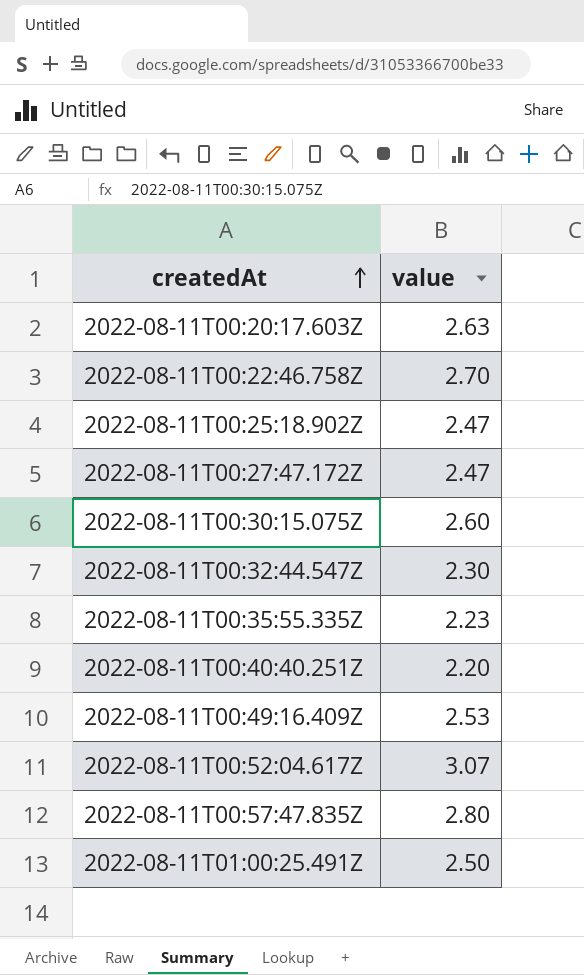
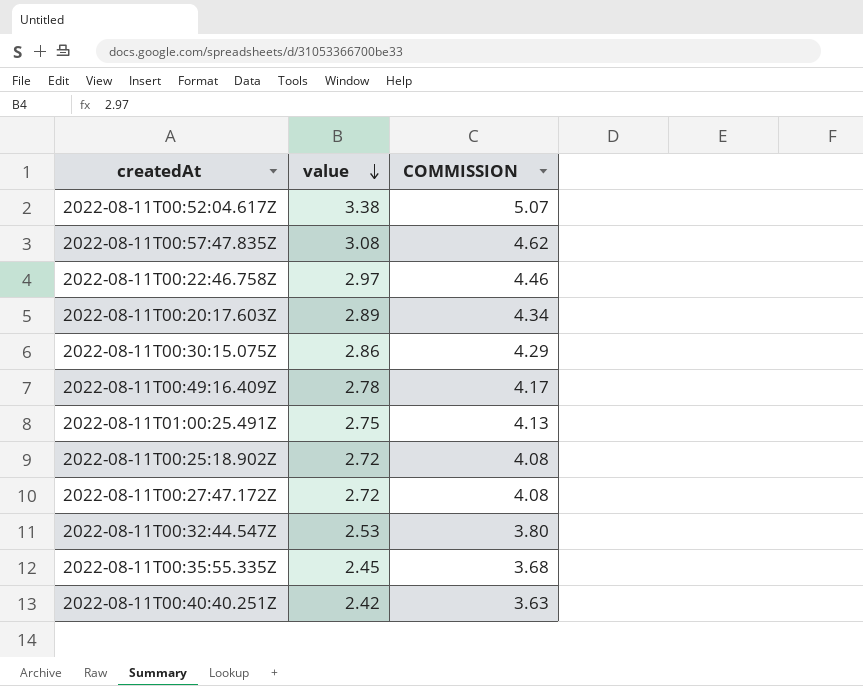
row order: createdAt ascending -> value descending
column COMMISSION | formula: none -> [value] * 1.5
2022-08-11T00:52:04.617Z | value: 3.07 -> 3.38
2022-08-11T00:57:47.835Z | value: 2.80 -> 3.08
2022-08-11T00:22:46.758Z | value: 2.70 -> 2.97
2022-08-11T00:20:17.603Z | value: 2.63 -> 2.89
2022-08-11T00:30:15.075Z | value: 2.60 -> 2.86
2022-08-11T00:49:16.409Z | value: 2.53 -> 2.78
2022-08-11T01:00:25.491Z | value: 2.50 -> 2.75
2022-08-11T00:25:18.902Z | value: 2.47 -> 2.72
2022-08-11T00:27:47.172Z | value: 2.47 -> 2.72
2022-08-11T00:32:44.547Z | value: 2.30 -> 2.53
2022-08-11T00:35:55.335Z | value: 2.23 -> 2.45
2022-08-11T00:40:40.251Z | value: 2.20 -> 2.42

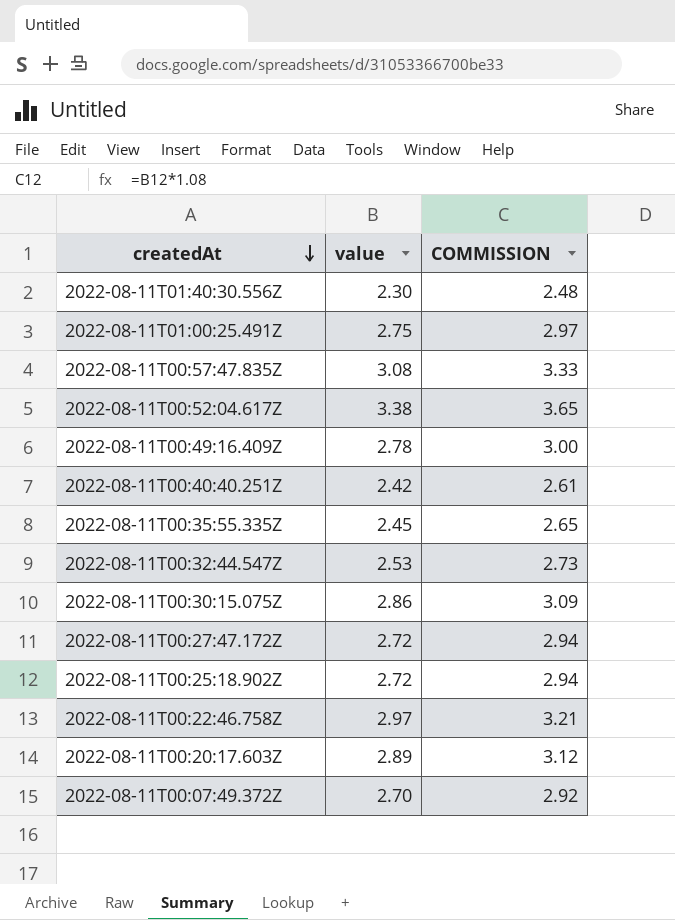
row order: value descending -> createdAt descending
column COMMISSION | formula: [value] * 1.5 -> [value] * 1.08
row 2022-08-11T01:40:30.556Z: none -> 2.30 | 2.48
row 2022-08-11T00:07:49.372Z: none -> 2.70 | 2.92

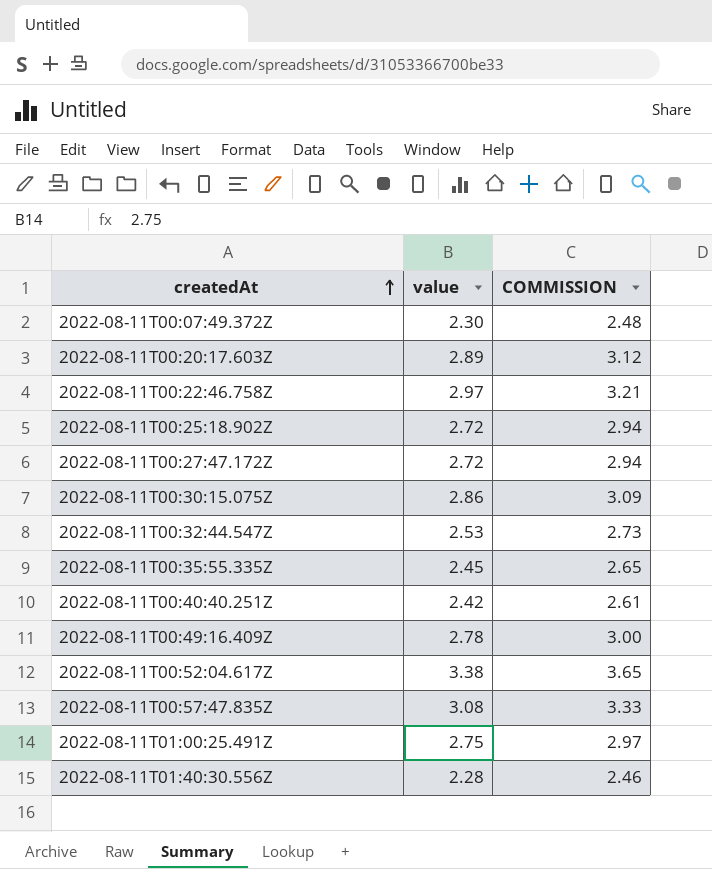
row order: createdAt descending -> createdAt ascending
2022-08-11T00:07:49.372Z | value: 2.70 -> 2.30
2022-08-11T00:07:49.372Z | COMMISSION: 2.92 -> 2.48
2022-08-11T01:40:30.556Z | value: 2.30 -> 2.28
2022-08-11T01:40:30.556Z | COMMISSION: 2.48 -> 2.46

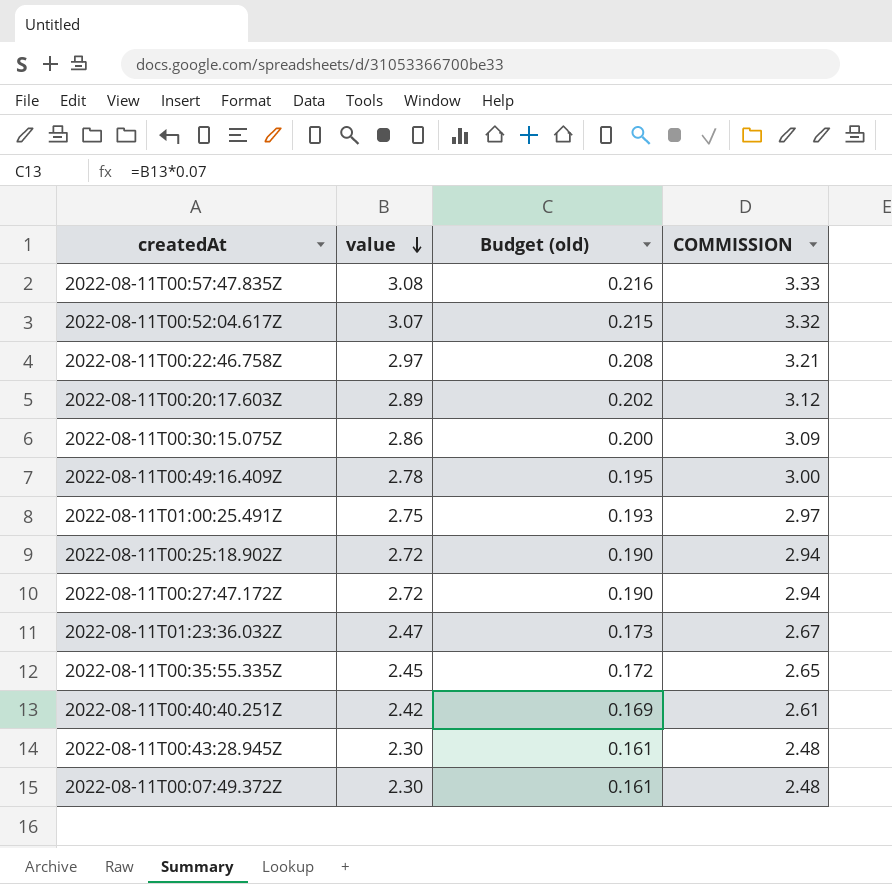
row order: createdAt ascending -> value descending
column Budget (old) | formula: none -> [value] * 0.07
row 2022-08-11T00:32:44.547Z: 2.53 | 2.73 -> none
row 2022-08-11T01:40:30.556Z: 2.28 | 2.46 -> none
2022-08-11T00:52:04.617Z | value: 3.38 -> 3.07
2022-08-11T00:52:04.617Z | COMMISSION: 3.65 -> 3.32
row 2022-08-11T01:23:36.032Z: none -> 2.47 | 0.173 | 2.67
row 2022-08-11T00:43:28.945Z: none -> 2.30 | 0.161 | 2.48

